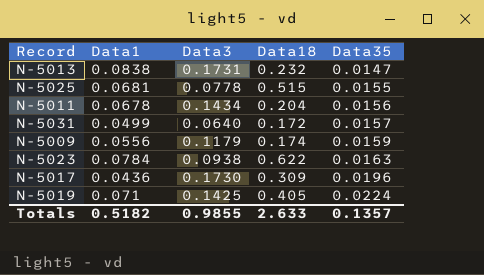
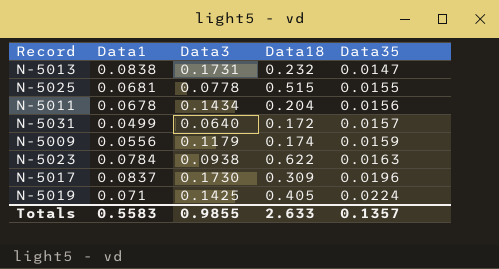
N-5017 | Data1: 0.0436 -> 0.0837
Totals | Data1: 0.5182 -> 0.5583

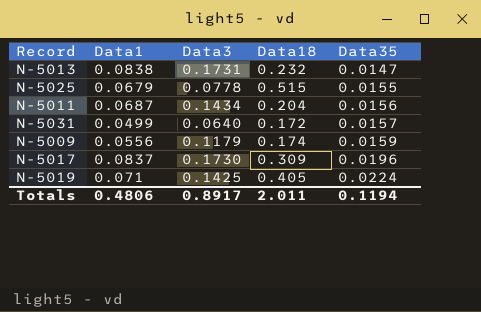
row N-5023: 0.0784 | 0.0938 | 0.622 | 0.0163 -> none
N-5025 | Data1: 0.0681 -> 0.0679
N-5011 | Data1: 0.0678 -> 0.0687
Totals | Data1: 0.5583 -> 0.4806
Totals | Data3: 0.9855 -> 0.8917
Totals | Data18: 2.633 -> 2.011
Totals | Data35: 0.1357 -> 0.1194

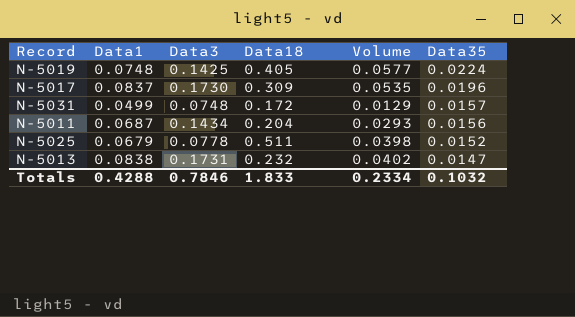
row order: Data35 ascending -> Data35 descending
column Volume | formula: none -> [Data3] * [Data18]
row N-5009: 0.0556 | 0.1179 | 0.174 | 0.0159 -> none
N-5019 | Data1: 0.071 -> 0.0748
N-5031 | Data3: 0.0640 -> 0.0748
N-5025 | Data18: 0.515 -> 0.511
N-5025 | Data35: 0.0155 -> 0.0152
Totals | Data1: 0.4806 -> 0.4288
Totals | Data3: 0.8917 -> 0.7846
Totals | Data18: 2.011 -> 1.833
Totals | Data35: 0.1194 -> 0.1032

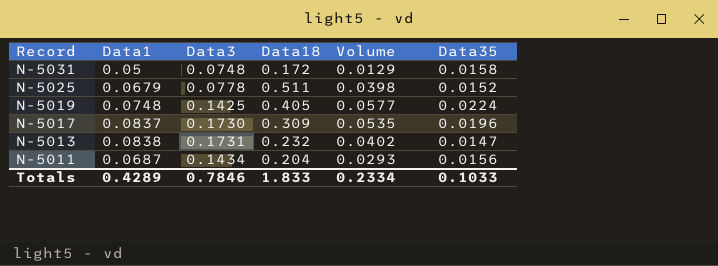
row order: Data35 descending -> Record descending
N-5031 | Data1: 0.0499 -> 0.05
N-5031 | Data35: 0.0157 -> 0.0158
Totals | Data1: 0.4288 -> 0.4289
Totals | Data35: 0.1032 -> 0.1033

